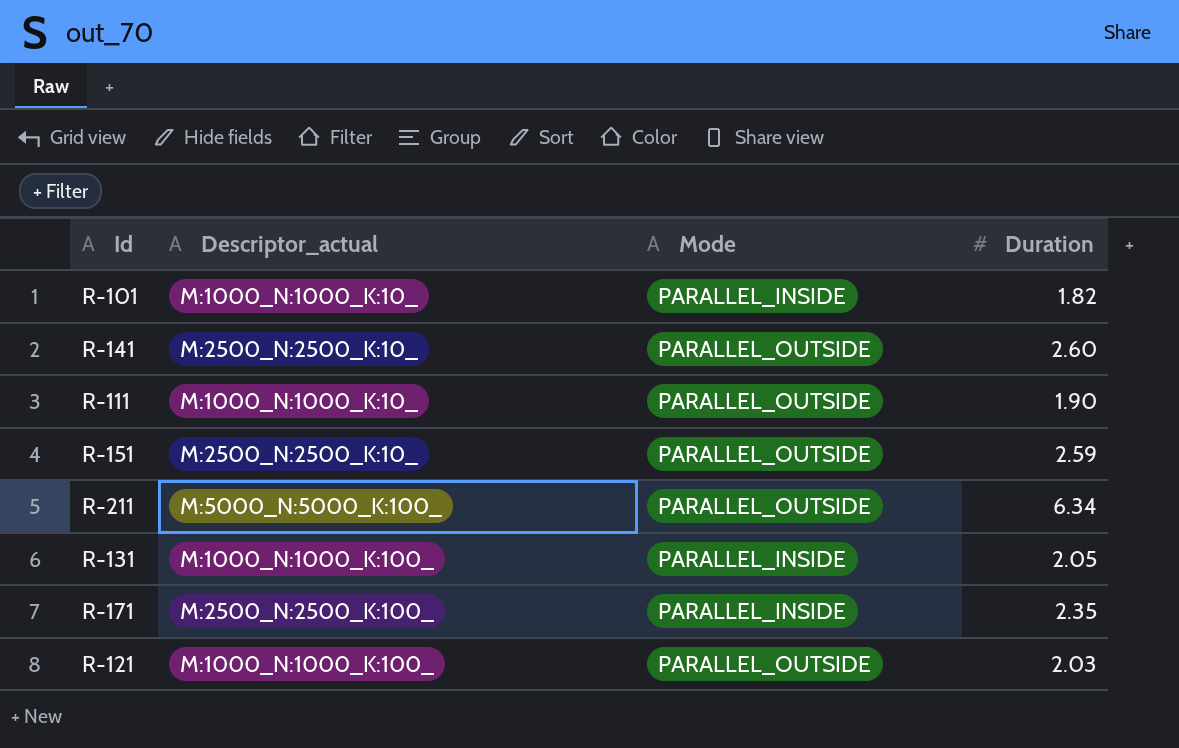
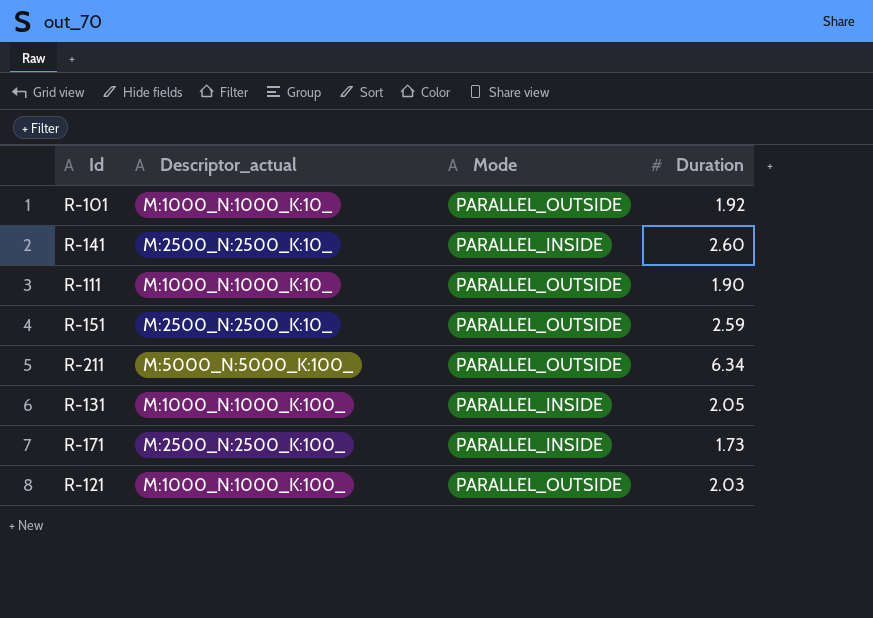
R-101 | Mode: PARALLEL_INSIDE -> PARALLEL_OUTSIDE
R-101 | Duration: 1.82 -> 1.92
R-141 | Mode: PARALLEL_OUTSIDE -> PARALLEL_INSIDE
R-171 | Duration: 2.35 -> 1.73

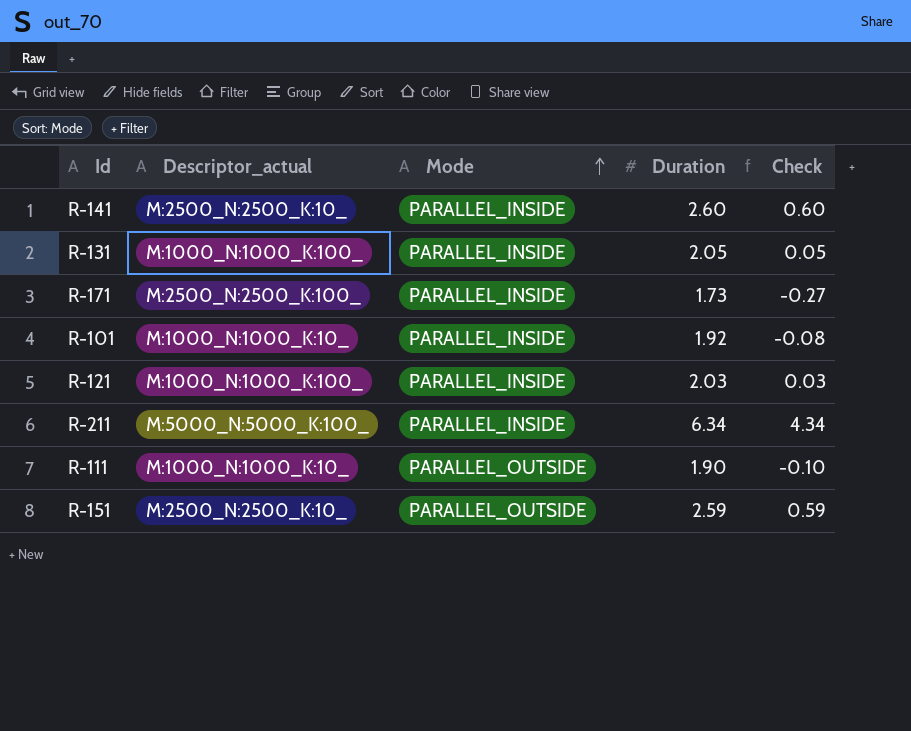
row order: none -> Mode ascending
column Check | formula: none -> [Duration] - 2
R-101 | Mode: PARALLEL_OUTSIDE -> PARALLEL_INSIDE
R-121 | Mode: PARALLEL_OUTSIDE -> PARALLEL_INSIDE
R-211 | Mode: PARALLEL_OUTSIDE -> PARALLEL_INSIDE

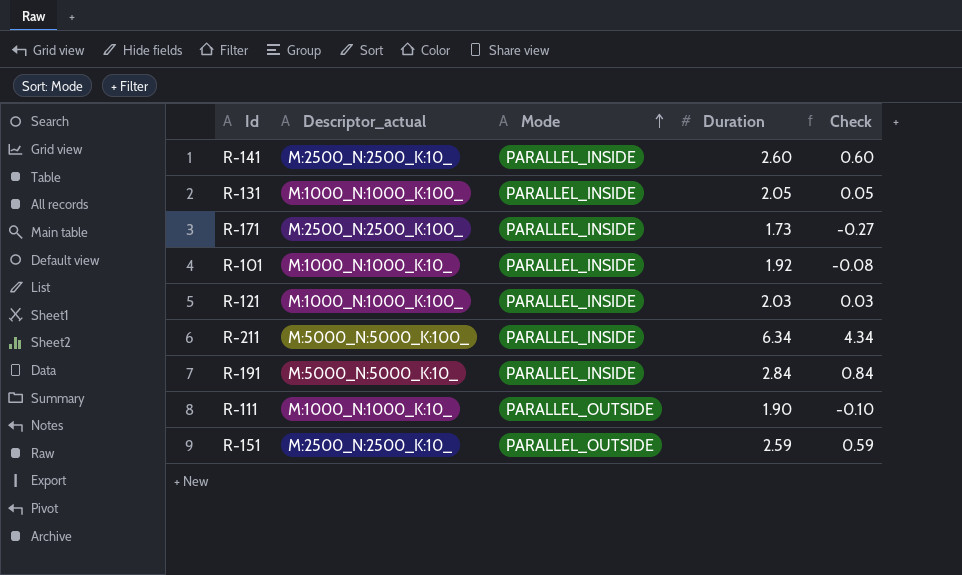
row R-191: none -> M:5000_N:5000_K:10_ | PARALLEL_INSIDE | 2.84 | 0.84

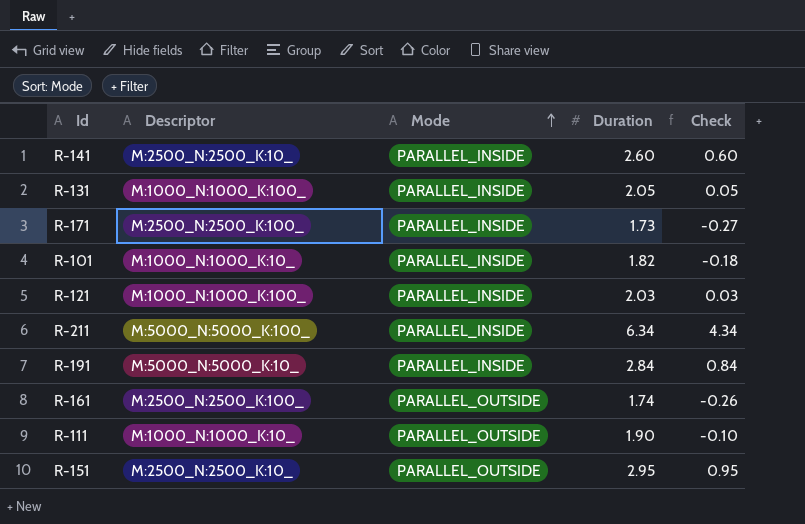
column name: Descriptor_actual -> Descriptor
R-101 | Duration: 1.92 -> 1.82
R-101 | Check: -0.08 -> -0.18
row R-161: none -> M:2500_N:2500_K:100_ | PARALLEL_OUTSIDE | 1.74 | -0.26
R-151 | Duration: 2.59 -> 2.95
R-151 | Check: 0.59 -> 0.95

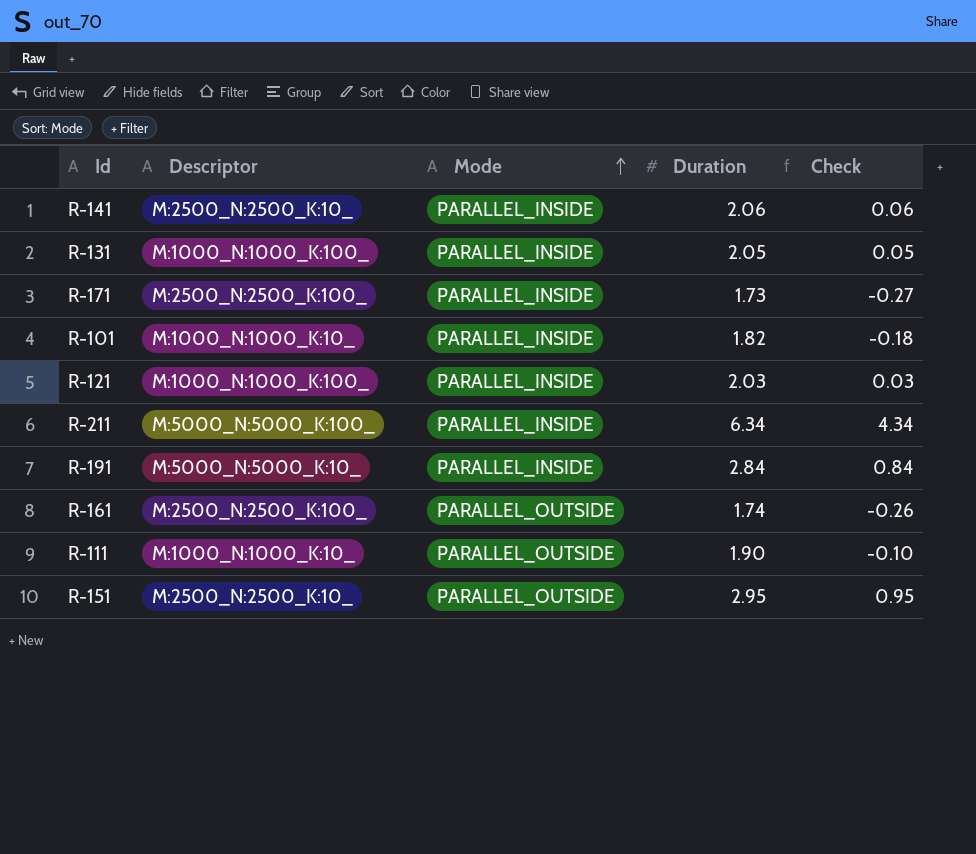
R-141 | Duration: 2.60 -> 2.06
R-141 | Check: 0.60 -> 0.06

